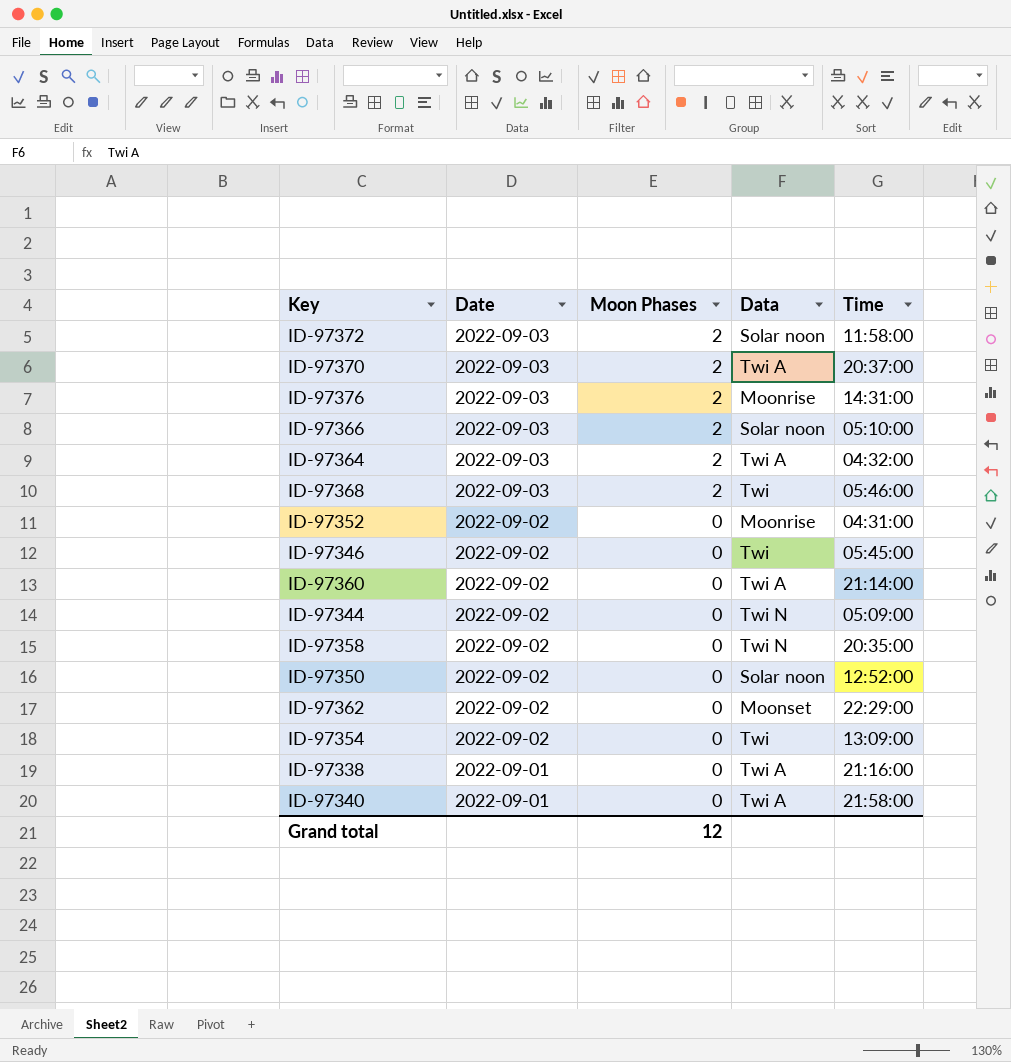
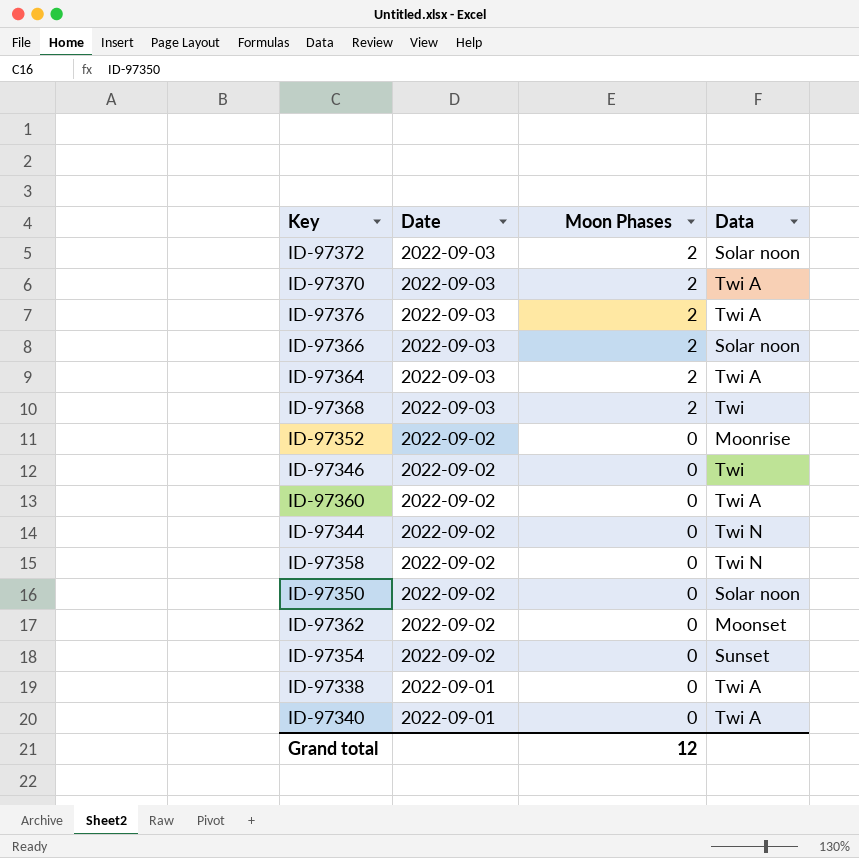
column Time | position: 5 -> none
ID-97376 | Data: Moonrise -> Twi A
ID-97354 | Data: Twi -> Sunset

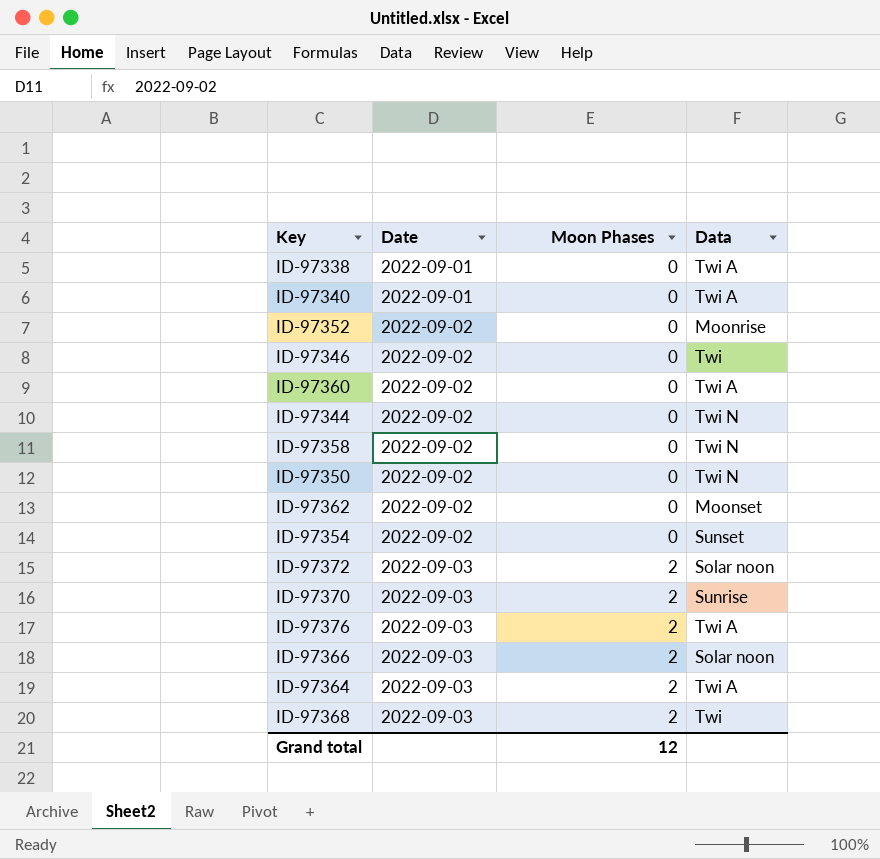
row order: Date descending -> Date ascending
ID-97350 | Data: Solar noon -> Twi N
ID-97370 | Data: Twi A -> Sunrise

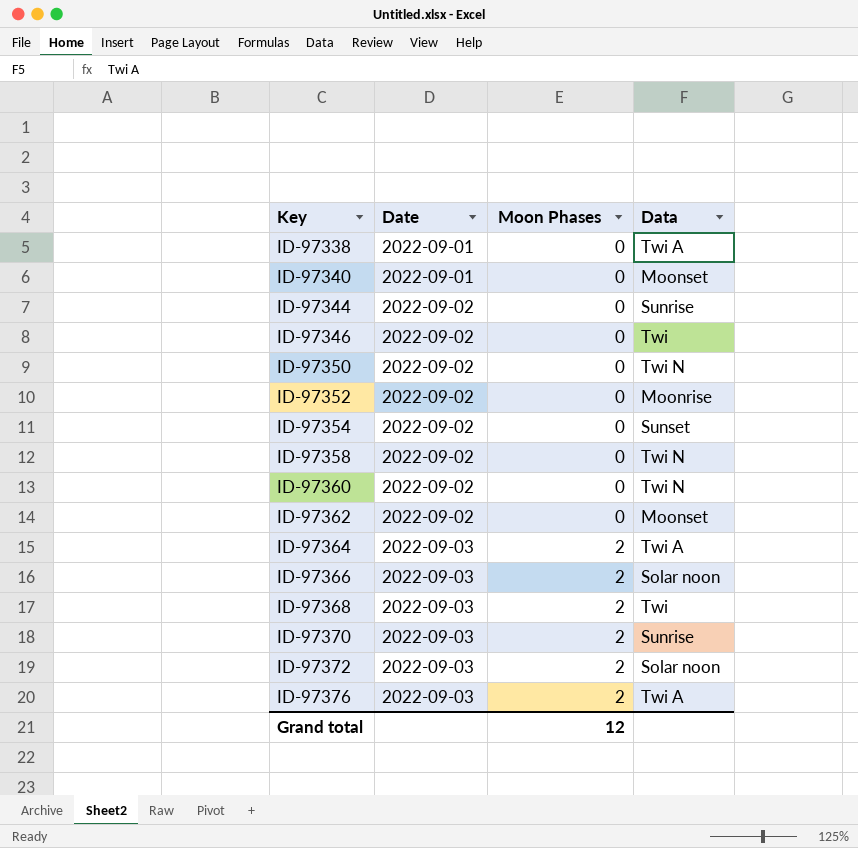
row order: Date ascending -> Key ascending
ID-97340 | Data: Twi A -> Moonset
ID-97344 | Data: Twi N -> Sunrise
ID-97360 | Data: Twi A -> Twi N

